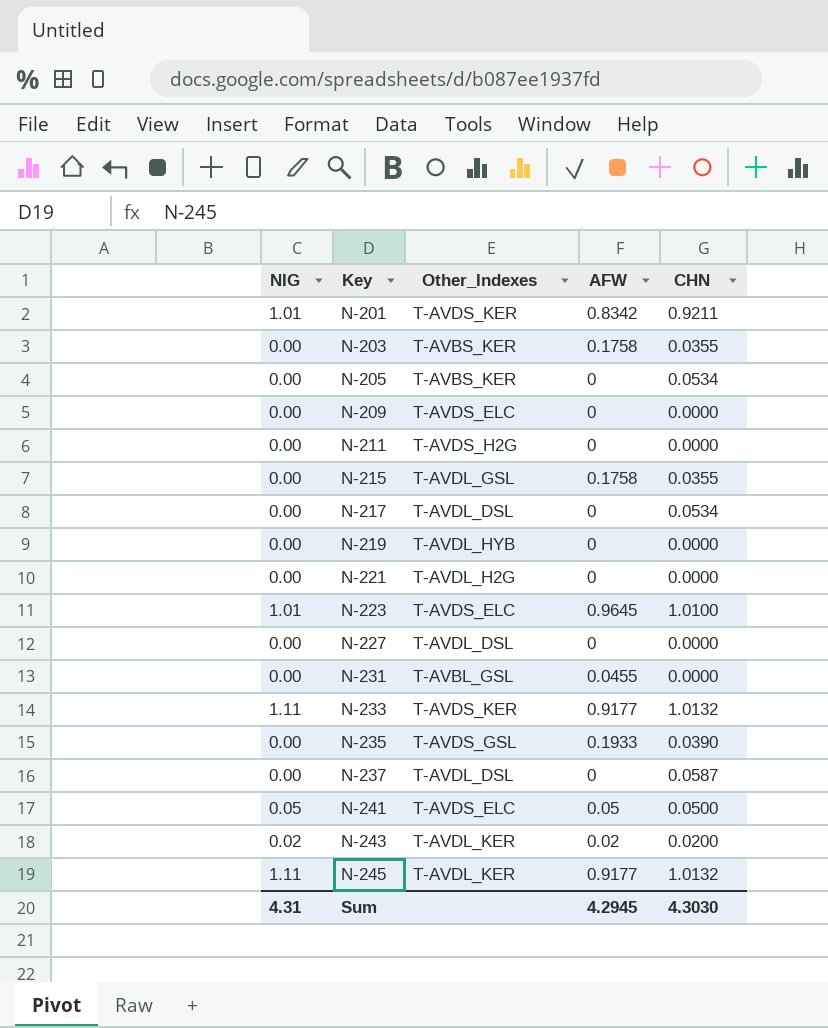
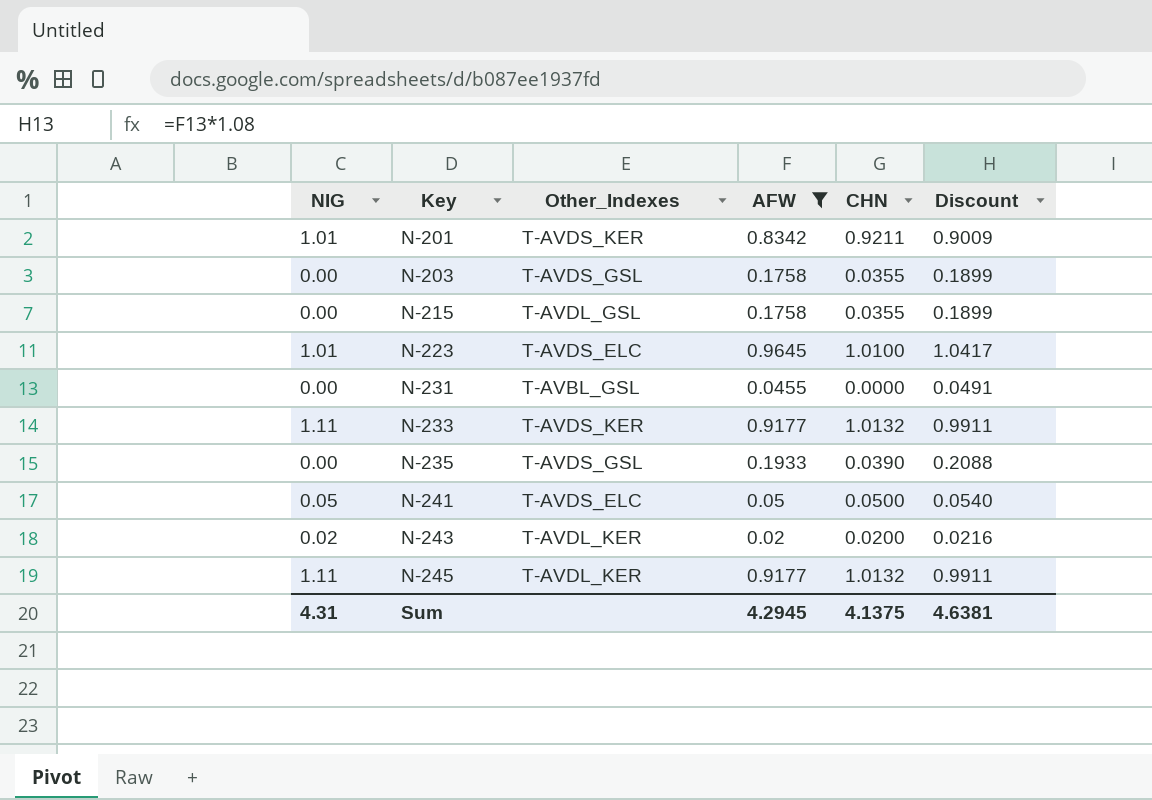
filter: none -> AFW != 0
column Discount | formula: none -> [AFW] * 1.08
N-203 | Other_Indexes: T-AVBS_KER -> T-AVDS_GSL
Sum | CHN: 4.3030 -> 4.1375

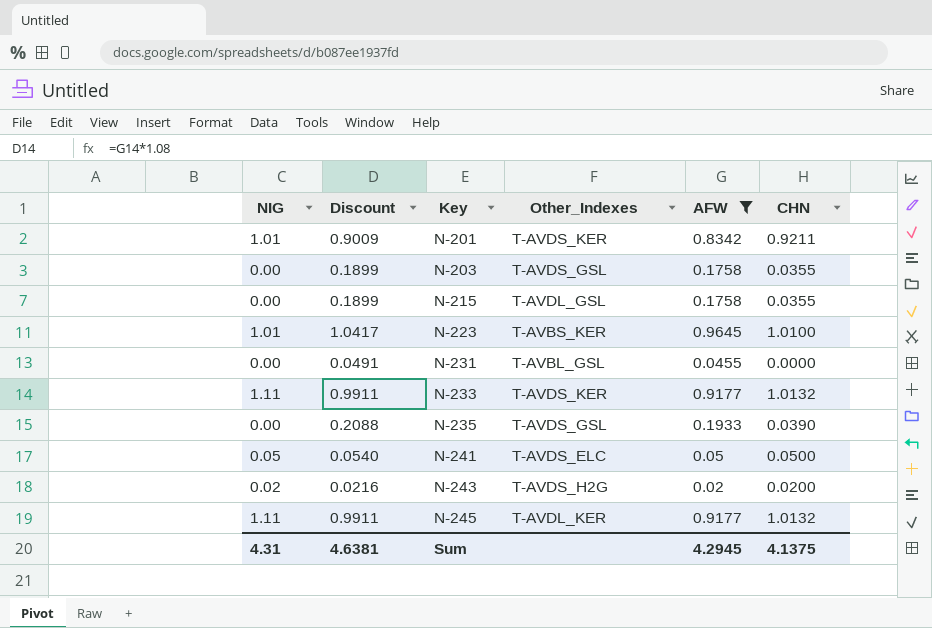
column Discount | position: 6 -> 2
N-223 | Other_Indexes: T-AVDS_ELC -> T-AVBS_KER
N-243 | Other_Indexes: T-AVDL_KER -> T-AVDS_H2G

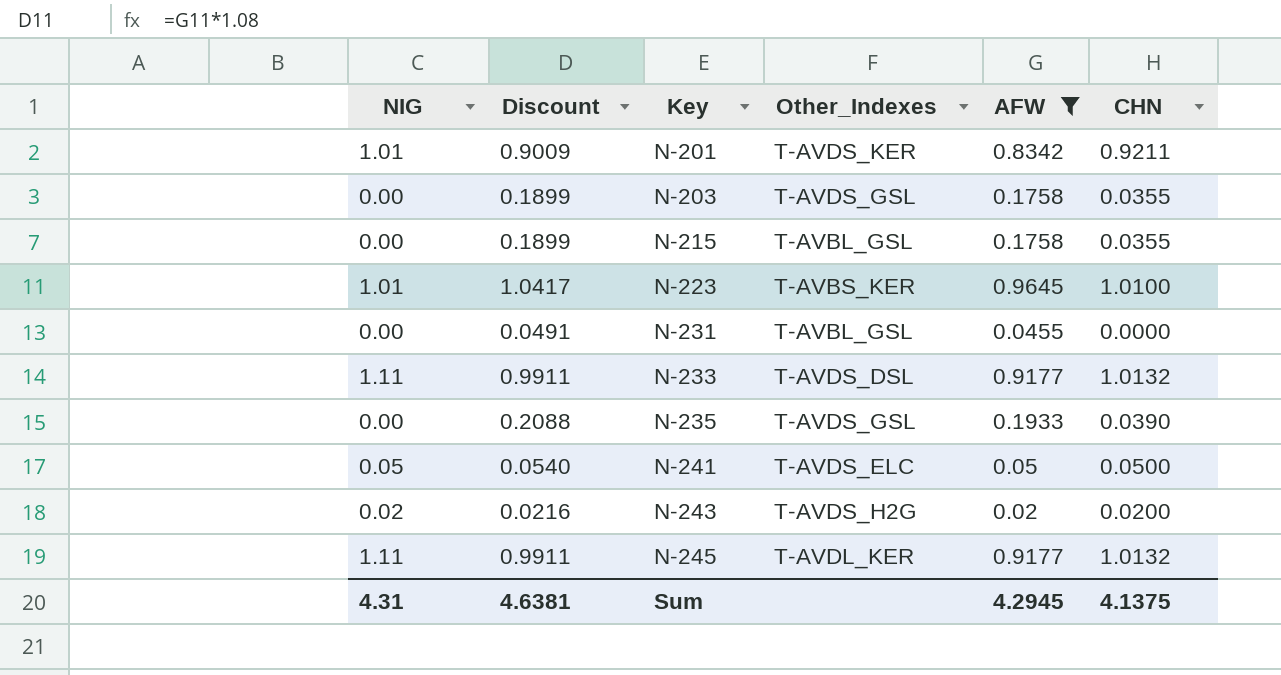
N-215 | Other_Indexes: T-AVDL_GSL -> T-AVBL_GSL
N-233 | Other_Indexes: T-AVDS_KER -> T-AVDS_DSL

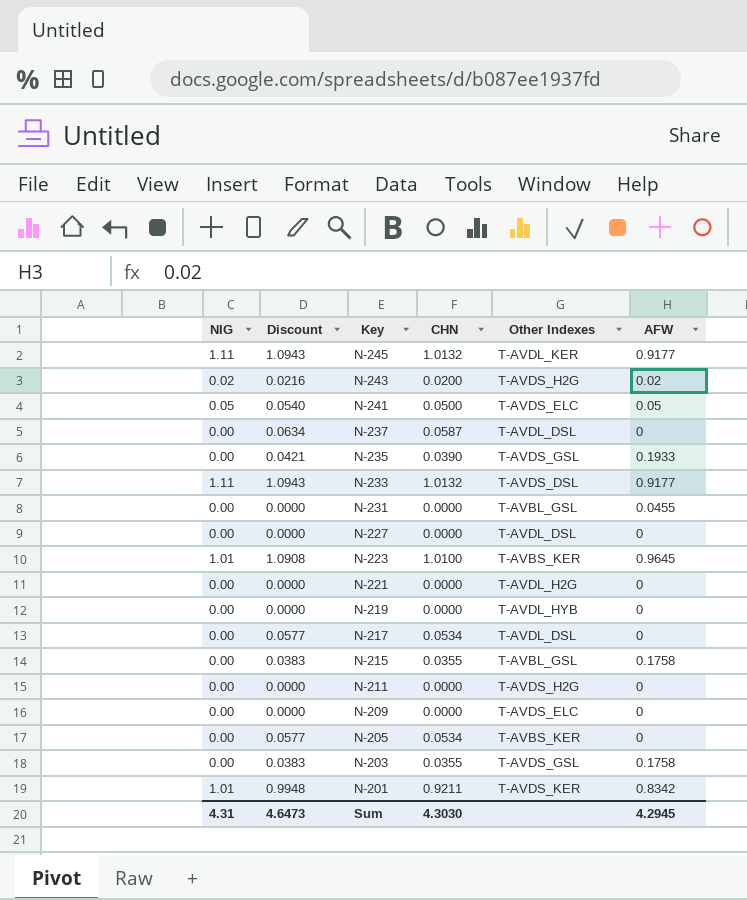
filter: AFW != 0 -> none
row order: Key ascending -> Key descending
column Discount | formula: [AFW] * 1.08 -> [CHN] * 1.08
column CHN | position: 6 -> 4
column name: Other_Indexes -> Other Indexes
Sum | Discount: 4.6381 -> 4.6473
Sum | CHN: 4.1375 -> 4.3030

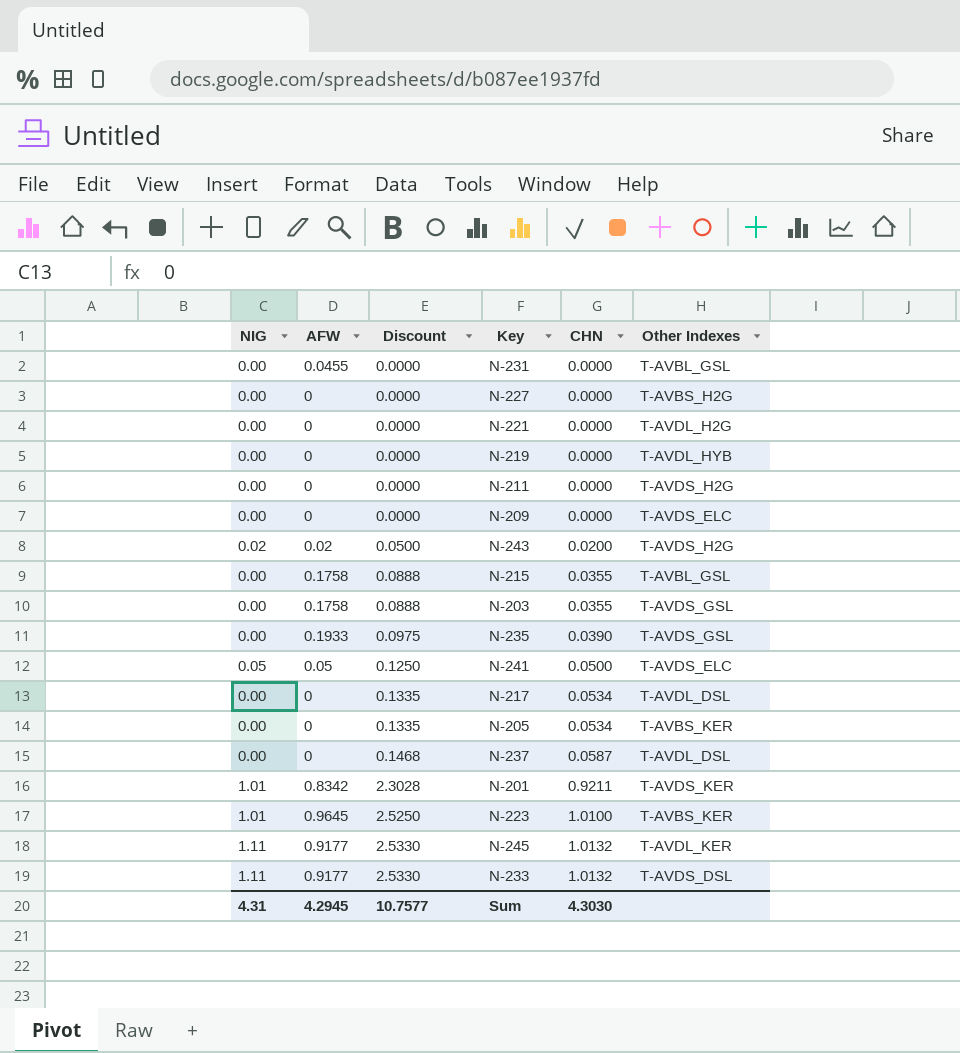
row order: Key descending -> Discount ascending
column AFW | position: 6 -> 2
column Discount | formula: [CHN] * 1.08 -> [CHN] * 2.5
N-227 | Other Indexes: T-AVDL_DSL -> T-AVBS_H2G
Sum | Discount: 4.6473 -> 10.7577

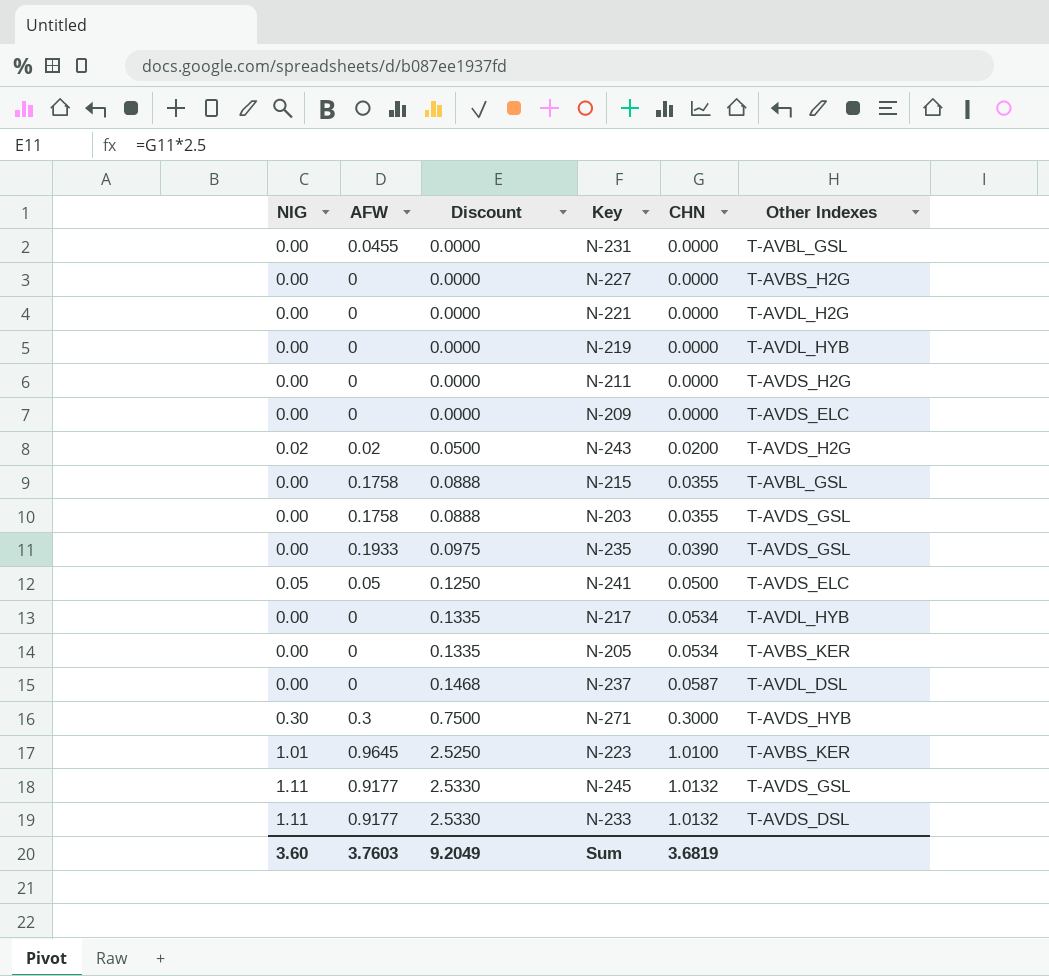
row N-201: 1.01 | 0.8342 | 2.3028 | 0.9211 | T-AVDS_KER -> none
N-217 | Other Indexes: T-AVDL_DSL -> T-AVDL_HYB
row N-271: none -> 0.30 | 0.3 | 0.7500 | 0.3000 | T-AVDS_HYB
N-245 | Other Indexes: T-AVDL_KER -> T-AVDS_GSL
Sum | NIG: 4.31 -> 3.60
Sum | AFW: 4.2945 -> 3.7603
Sum | Discount: 10.7577 -> 9.2049
Sum | CHN: 4.3030 -> 3.6819

